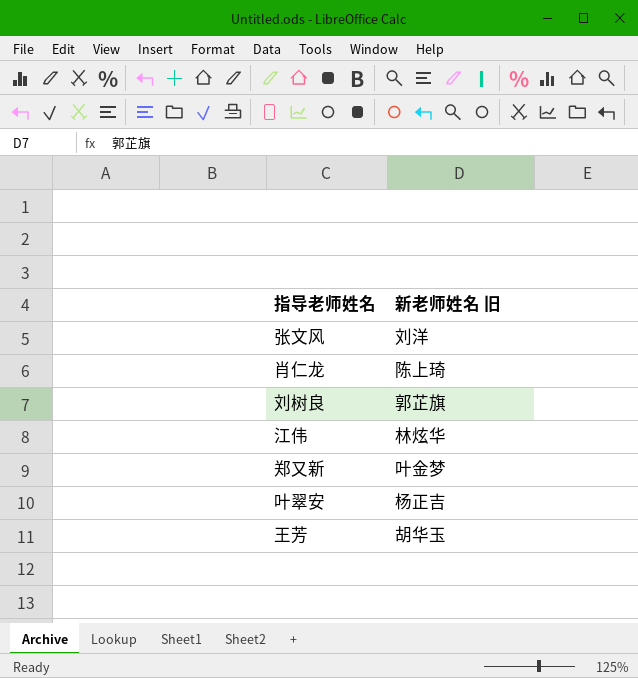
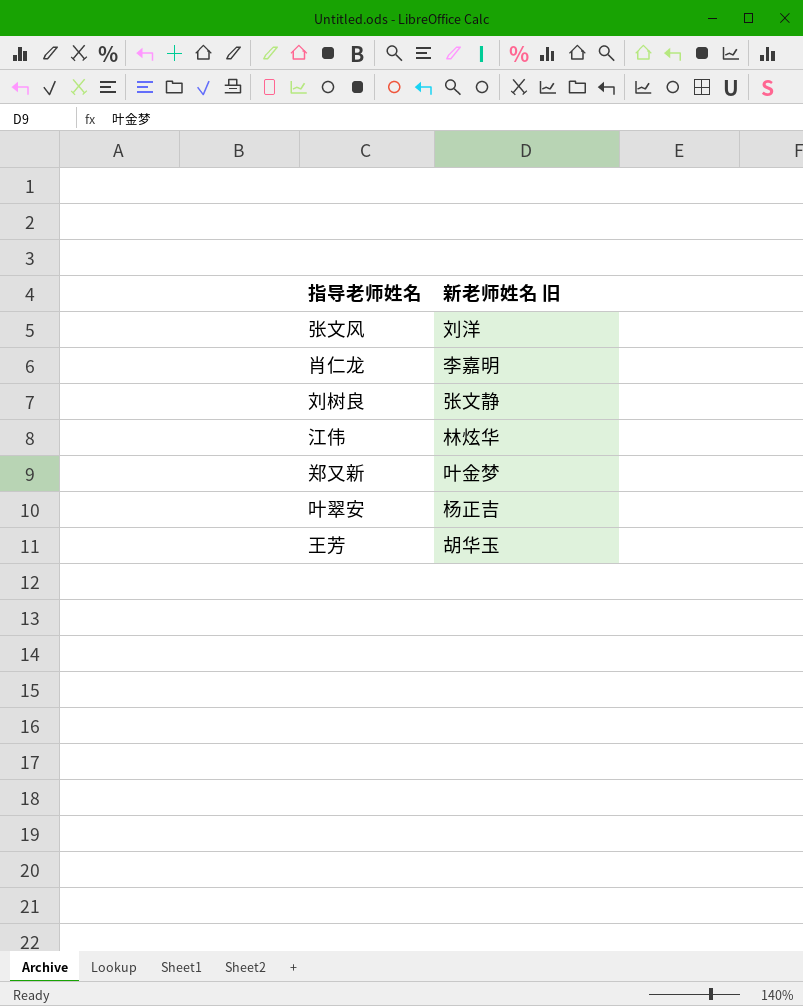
肖仁龙 | 新老师姓名 旧: 陈上琦 -> 李嘉明
刘树良 | 新老师姓名 旧: 郭芷旗 -> 张文静

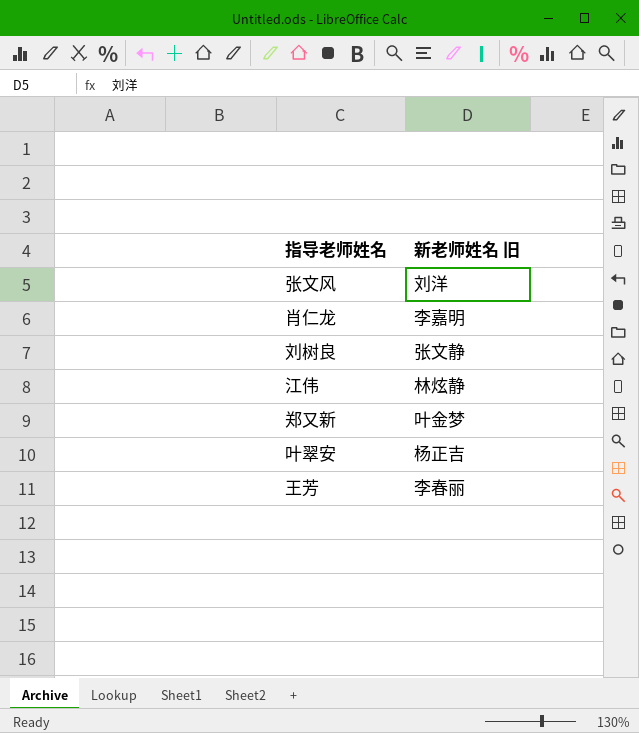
江伟 | 新老师姓名 旧: 林炫华 -> 林炫静
王芳 | 新老师姓名 旧: 胡华玉 -> 李春丽

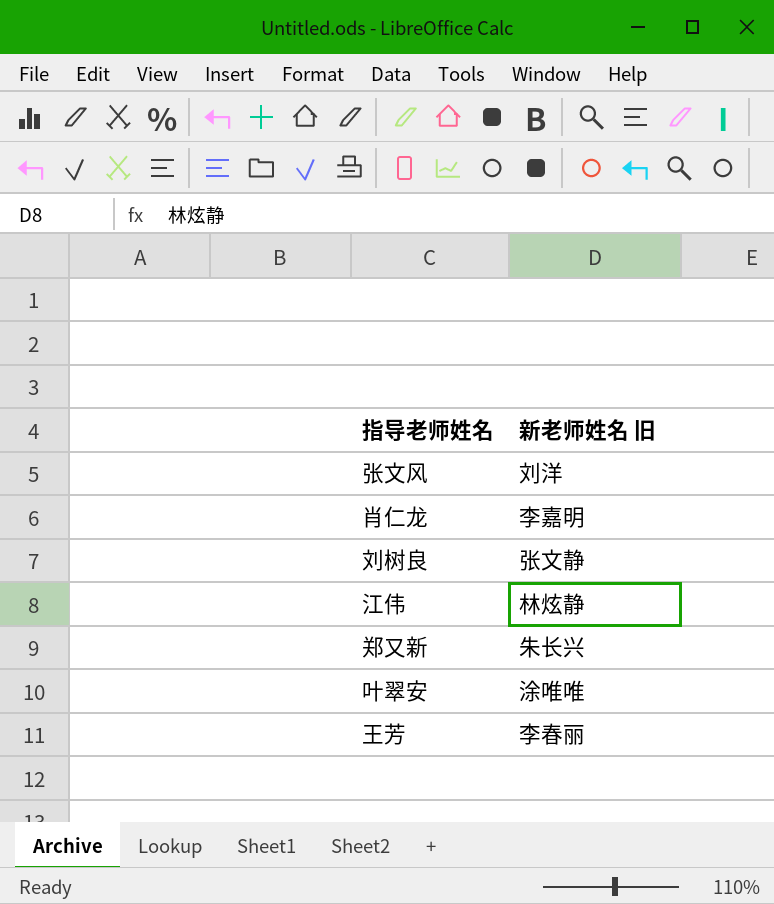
郑又新 | 新老师姓名 旧: 叶金梦 -> 朱长兴
叶翠安 | 新老师姓名 旧: 杨正吉 -> 涂唯唯

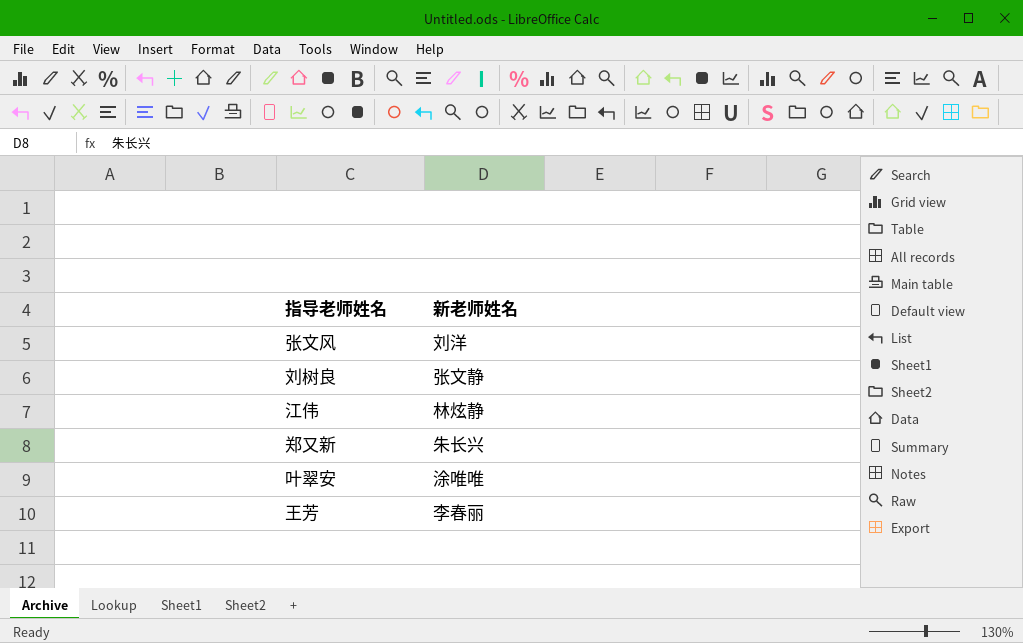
column name: 新老师姓名 旧 -> 新老师姓名
row 肖仁龙: 李嘉明 -> none

